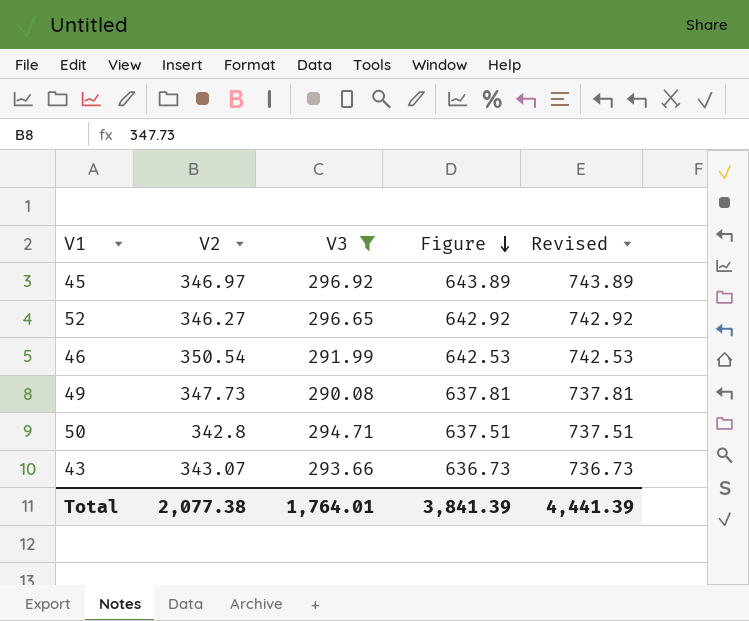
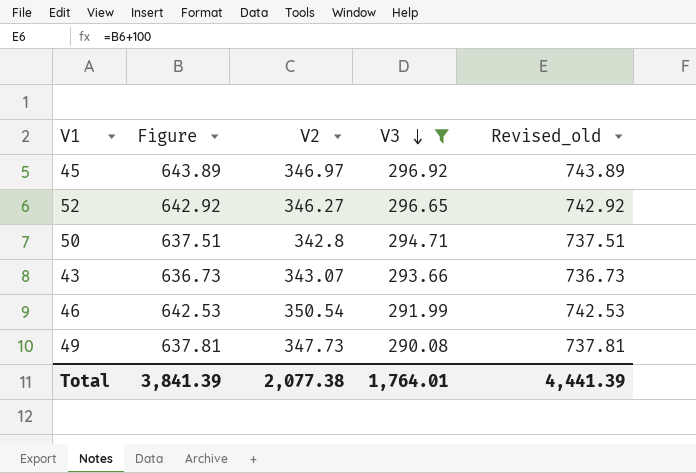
row order: Figure descending -> V3 descending
column Figure | position: 4 -> 2
column name: Revised -> Revised_old

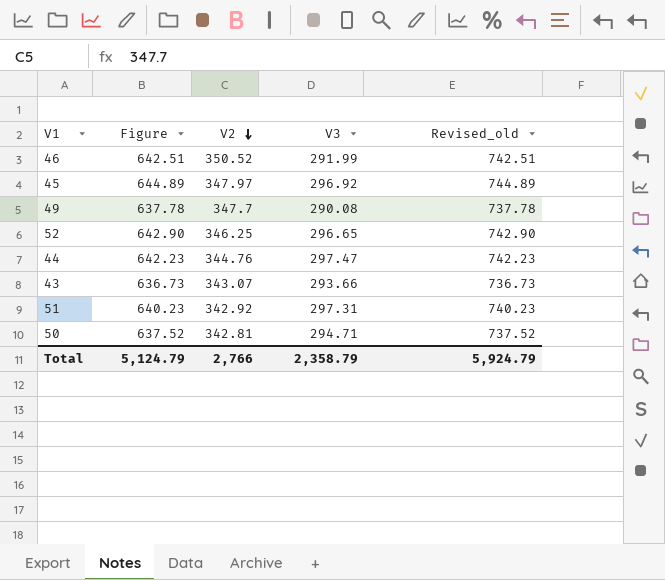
filter: V3 <= 296.92 -> none
row order: V3 descending -> V2 descending
46 | Figure: 642.53 -> 642.51
46 | V2: 350.54 -> 350.52
46 | Revised_old: 742.53 -> 742.51
45 | Figure: 643.89 -> 644.89
45 | V2: 346.97 -> 347.97
45 | Revised_old: 743.89 -> 744.89
49 | Figure: 637.81 -> 637.78
49 | V2: 347.73 -> 347.7
49 | Revised_old: 737.81 -> 737.78
52 | Figure: 642.92 -> 642.90
52 | V2: 346.27 -> 346.25
52 | Revised_old: 742.92 -> 742.90
50 | Figure: 637.51 -> 637.52
50 | V2: 342.8 -> 342.81
50 | Revised_old: 737.51 -> 737.52
Total | Figure: 3,841.39 -> 5,124.79
Total | V2: 2,077.38 -> 2,766
Total | V3: 1,764.01 -> 2,358.79
Total | Revised_old: 4,441.39 -> 5,924.79

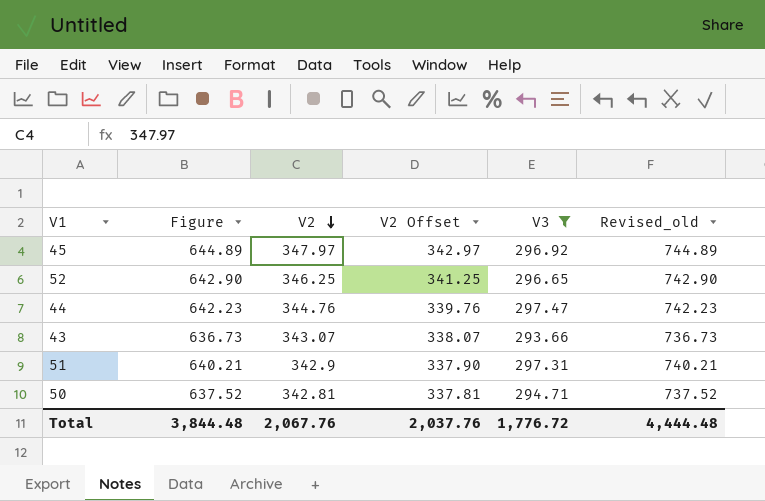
filter: none -> V3 >= 293.66
column V2 Offset | formula: none -> [V2] - 5
51 | Figure: 640.23 -> 640.21
51 | V2: 342.92 -> 342.9
51 | Revised_old: 740.23 -> 740.21
Total | Figure: 5,124.79 -> 3,844.48
Total | V2: 2,766 -> 2,067.76
Total | V3: 2,358.79 -> 1,776.72
Total | Revised_old: 5,924.79 -> 4,444.48

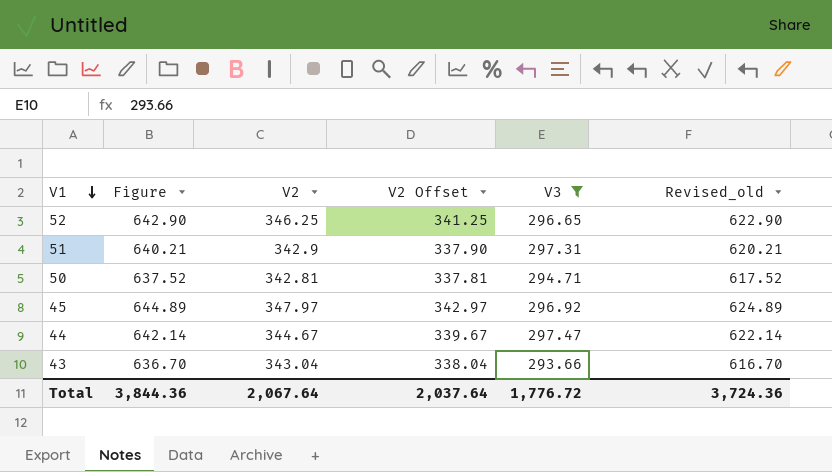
row order: V2 descending -> V1 descending
column Revised_old | formula: [Figure] + 100 -> [Figure] - 20
44 | Figure: 642.23 -> 642.14
44 | V2: 344.76 -> 344.67
44 | V2 Offset: 339.76 -> 339.67
43 | Figure: 636.73 -> 636.70
43 | V2: 343.07 -> 343.04
43 | V2 Offset: 338.07 -> 338.04
Total | Figure: 3,844.48 -> 3,844.36
Total | V2: 2,067.76 -> 2,067.64
Total | V2 Offset: 2,037.76 -> 2,037.64
Total | Revised_old: 4,444.48 -> 3,724.36

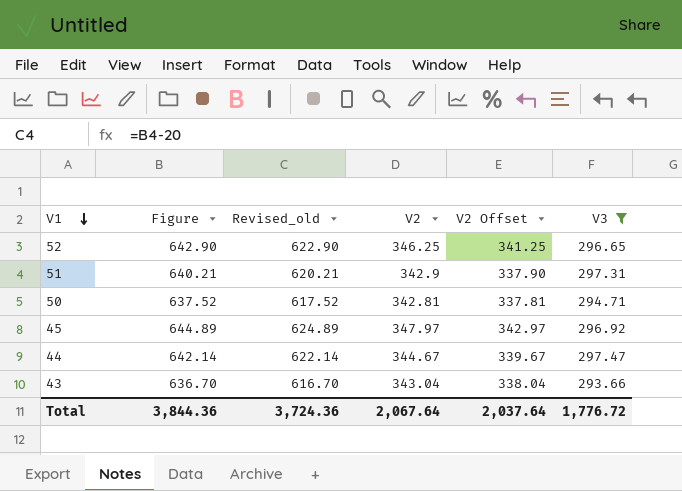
column Revised_old | position: 6 -> 3

